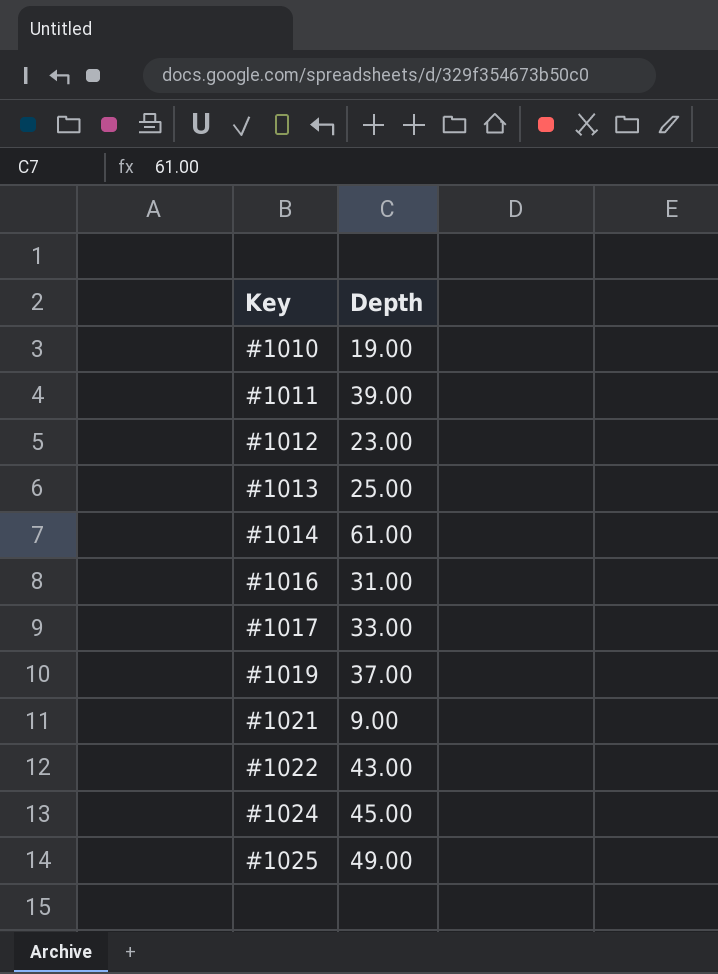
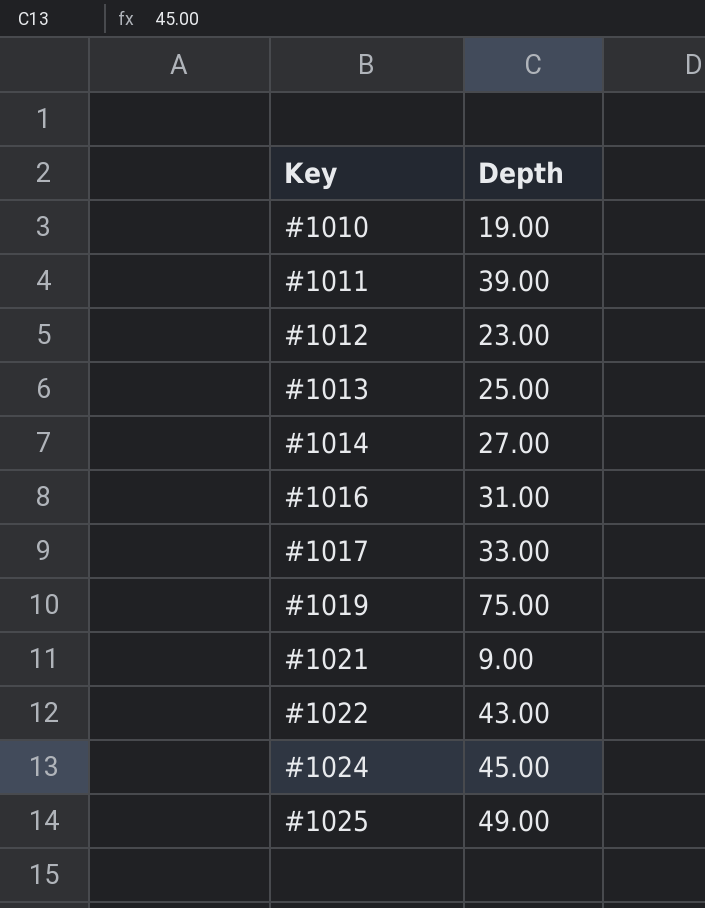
#1014 | Depth: 61.00 -> 27.00
#1019 | Depth: 37.00 -> 75.00

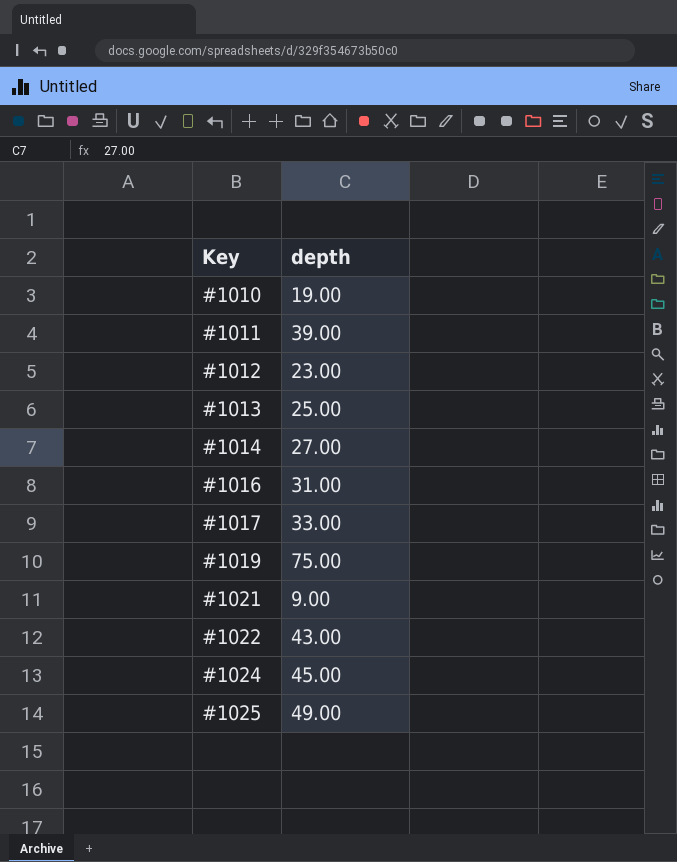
column name: Depth -> depth

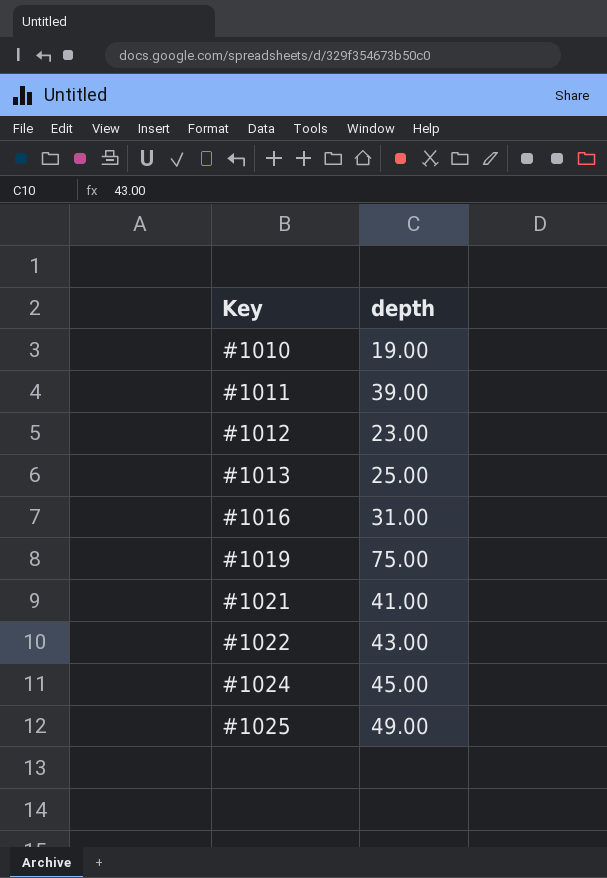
row #1014: 27.00 -> none
row #1017: 33.00 -> none
#1021 | depth: 9.00 -> 41.00

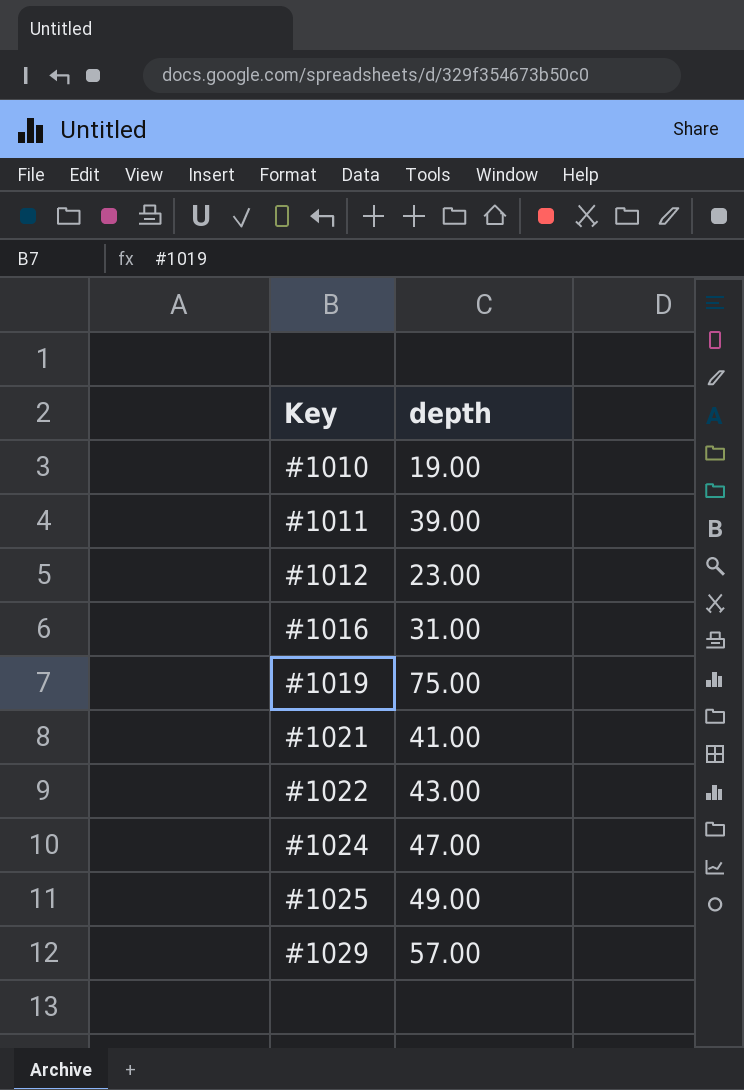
row #1013: 25.00 -> none
#1024 | depth: 45.00 -> 47.00
row #1029: none -> 57.00

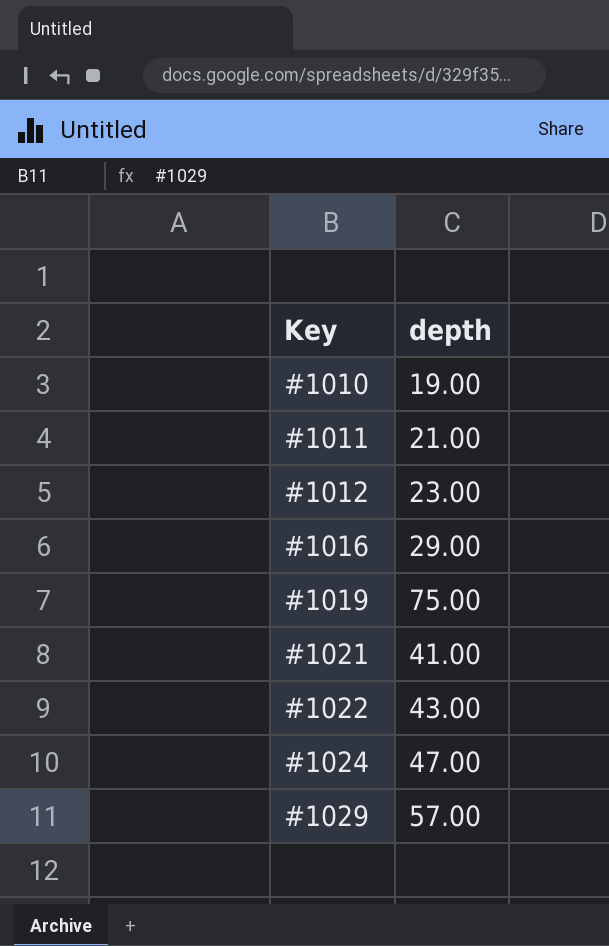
row #1025: 49.00 -> none
#1011 | depth: 39.00 -> 21.00
#1016 | depth: 31.00 -> 29.00

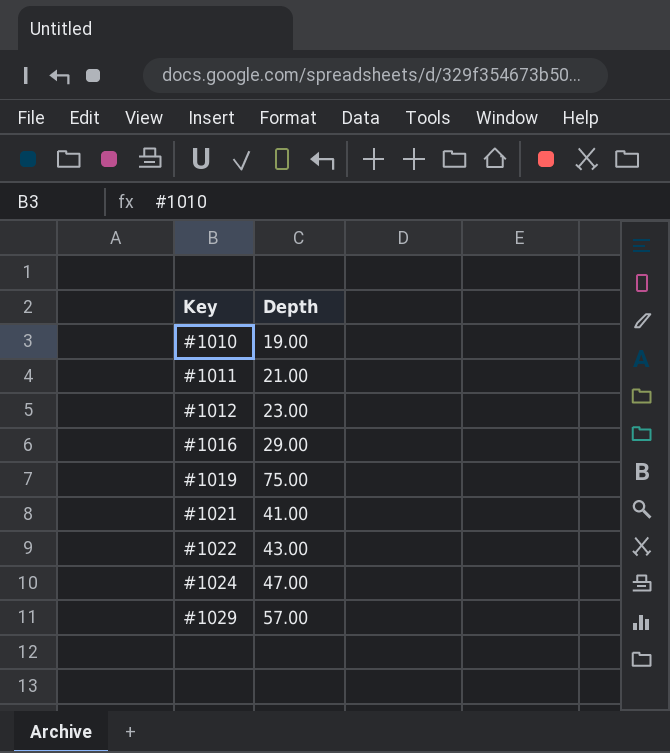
column name: depth -> Depth

